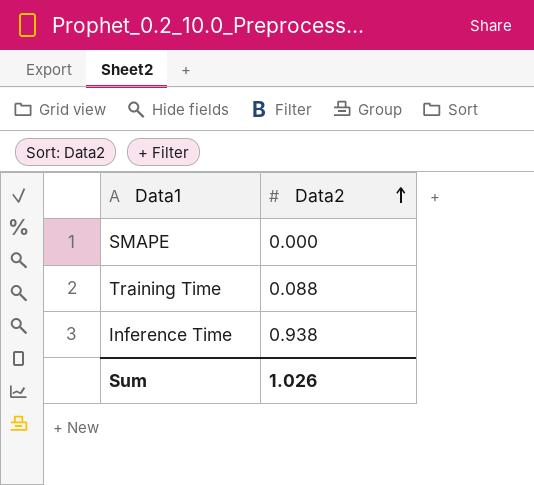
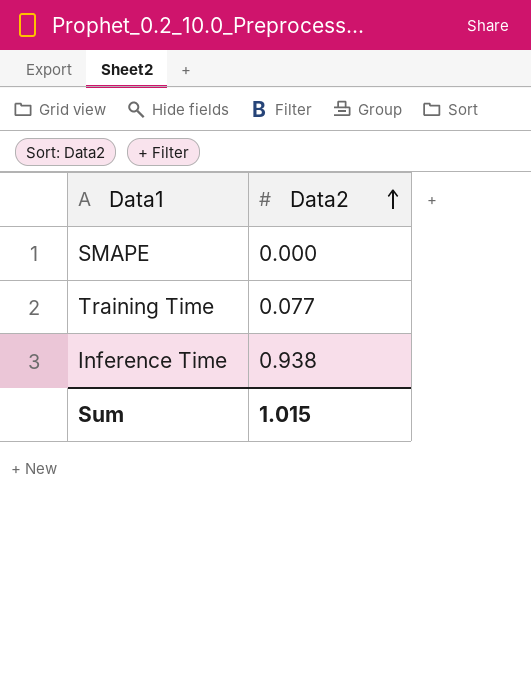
Training Time | Data2: 0.088 -> 0.077
Sum | Data2: 1.026 -> 1.015

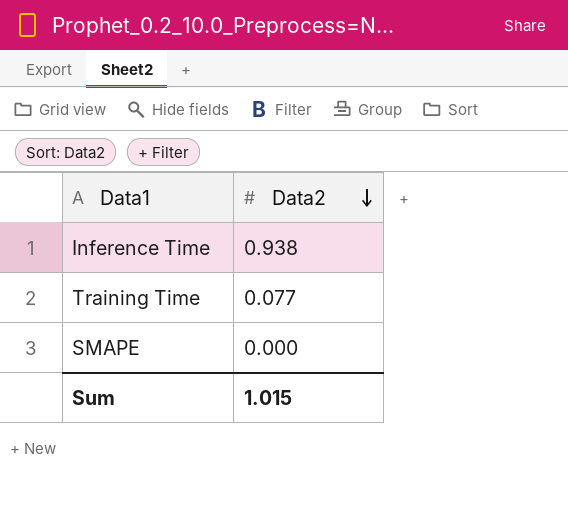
row order: Data2 ascending -> Data2 descending

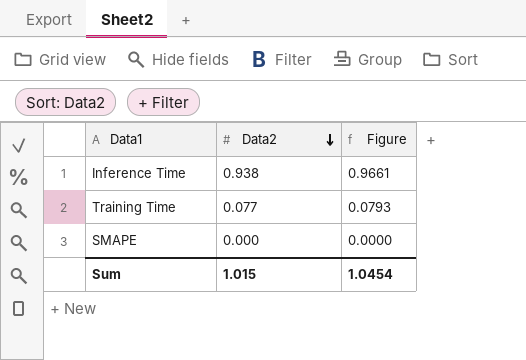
column Figure | formula: none -> [Data2] * 1.03

